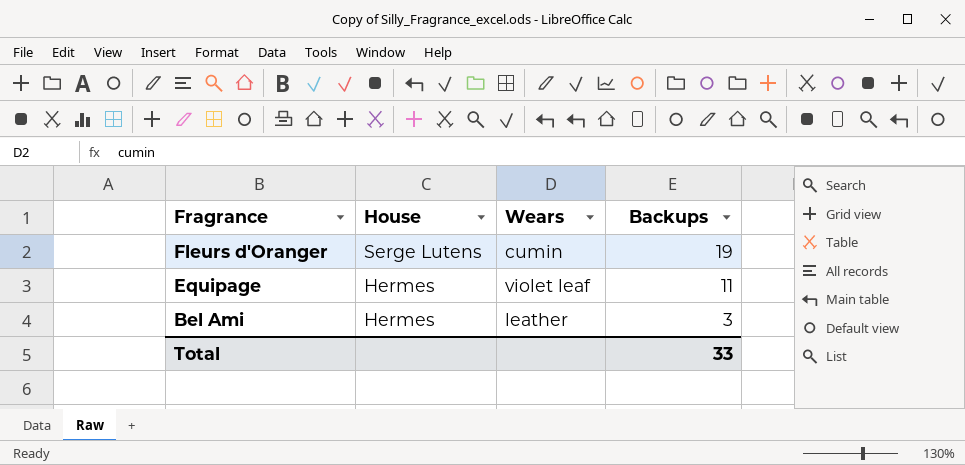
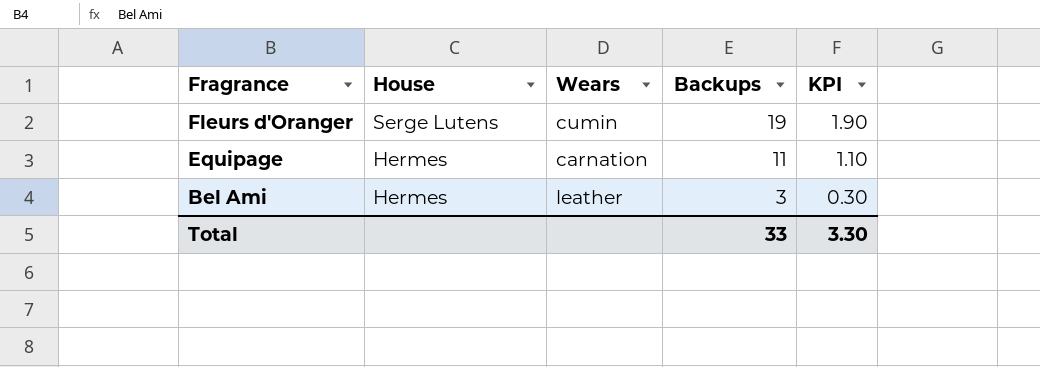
column KPI | formula: none -> [Backups] * 0.1
Equipage | Wears: violet leaf -> carnation

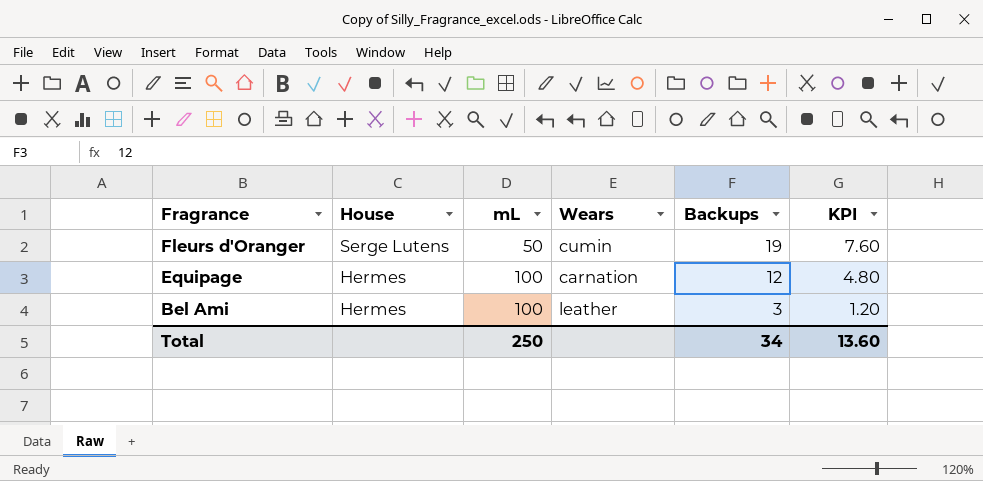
column mL | position: none -> 3
column KPI | formula: [Backups] * 0.1 -> [Backups] * 0.4
Equipage | Backups: 11 -> 12
Total | Backups: 33 -> 34
Total | KPI: 3.30 -> 13.60

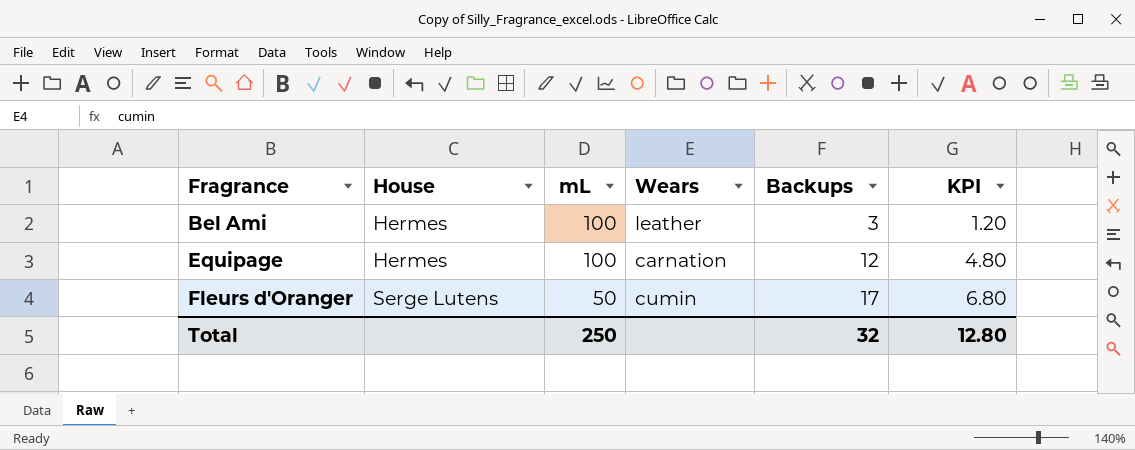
row order: Fragrance descending -> Fragrance ascending
Fleurs d'Oranger | Backups: 19 -> 17
Fleurs d'Oranger | KPI: 7.60 -> 6.80
Total | Backups: 34 -> 32
Total | KPI: 13.60 -> 12.80

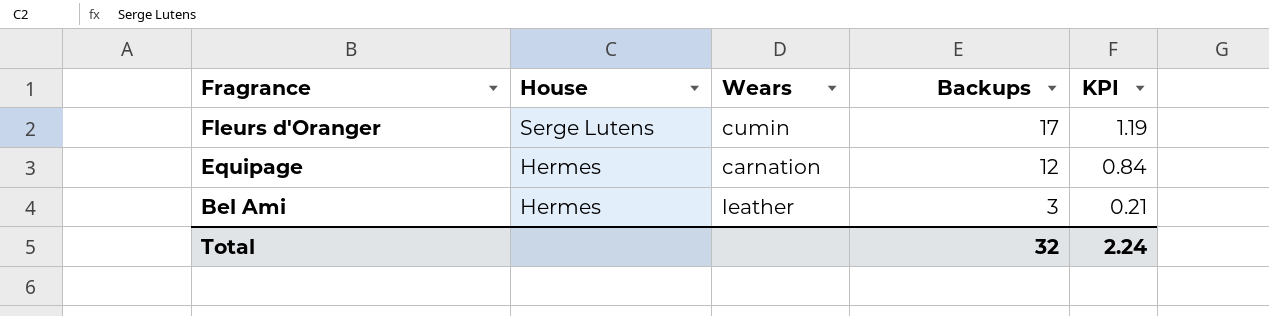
row order: Fragrance ascending -> Fragrance descending
column mL | position: 3 -> none
column KPI | formula: [Backups] * 0.4 -> [Backups] * 0.07
Total | KPI: 12.80 -> 2.24

